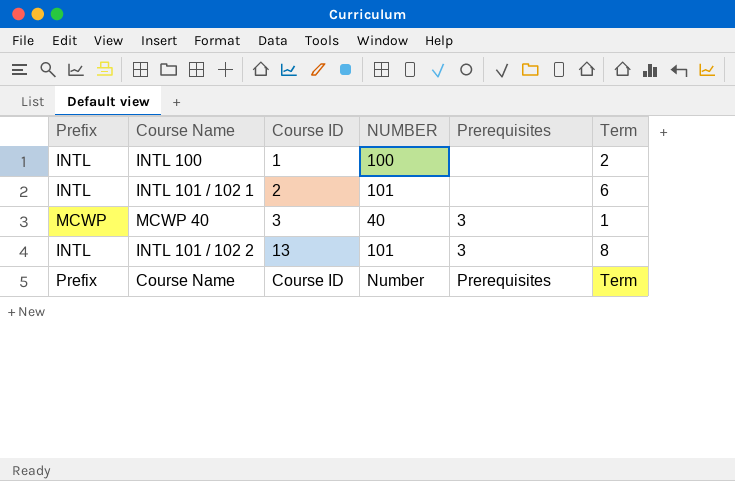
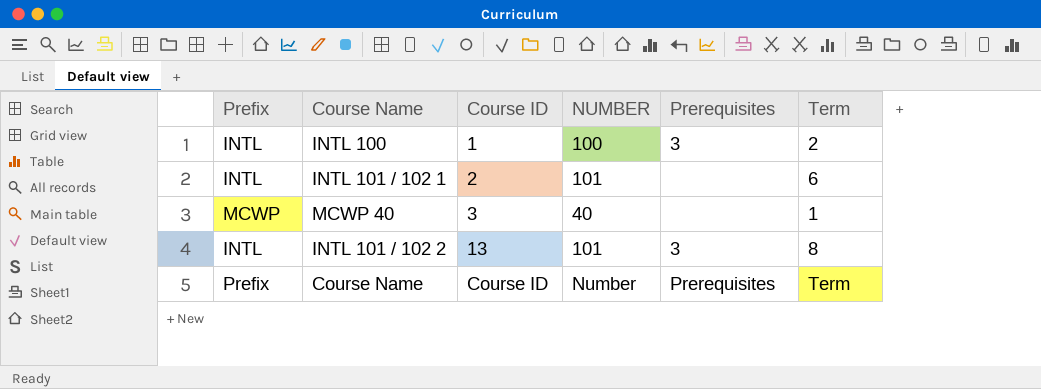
INTL 100 | Prerequisites: none -> 3
MCWP 40 | Prerequisites: 3 -> none

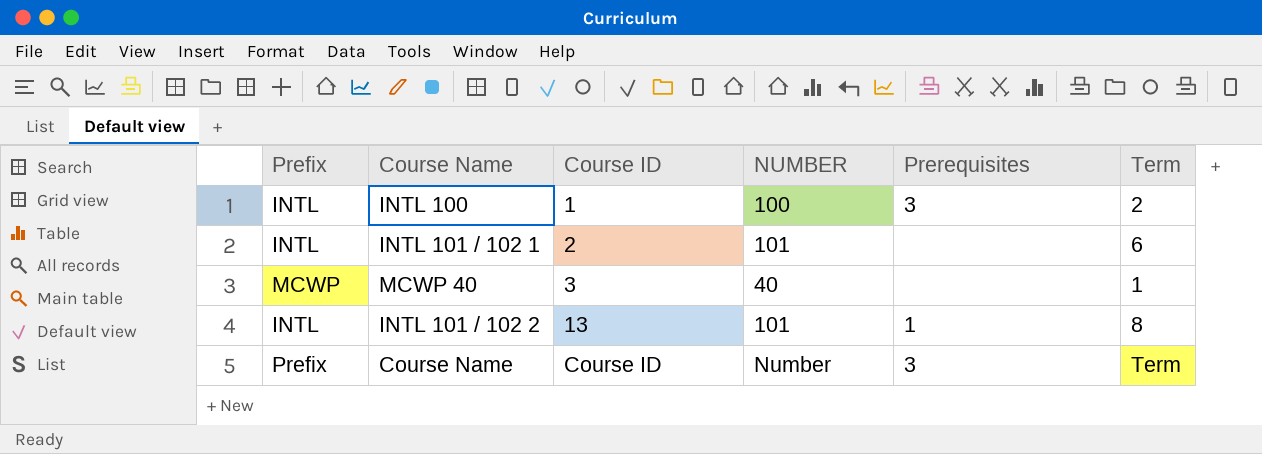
INTL 101 / 102 2 | Prerequisites: 3 -> 1
Course Name | Prerequisites: Prerequisites -> 3

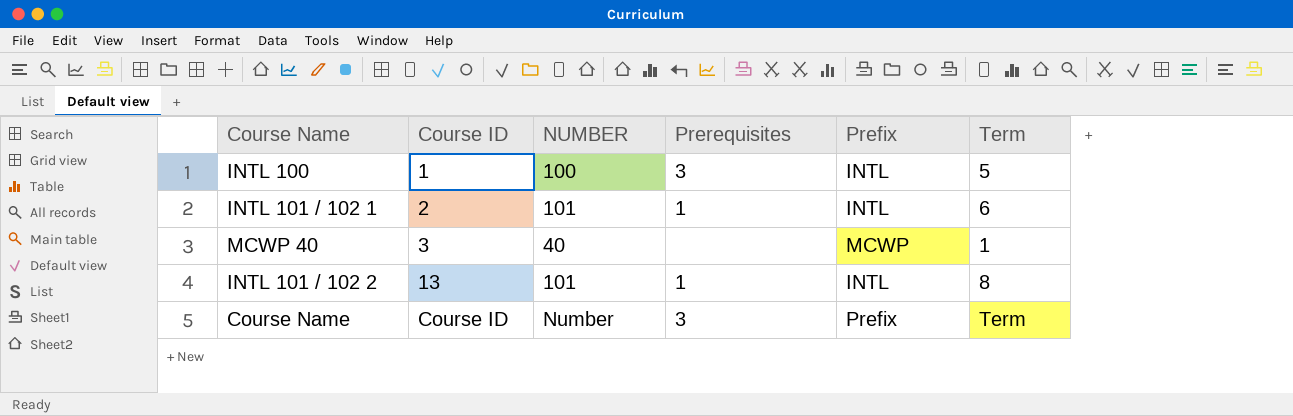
column Prefix | position: 1 -> 5
INTL 100 | Term: 2 -> 5
INTL 101 / 102 1 | Prerequisites: none -> 1

